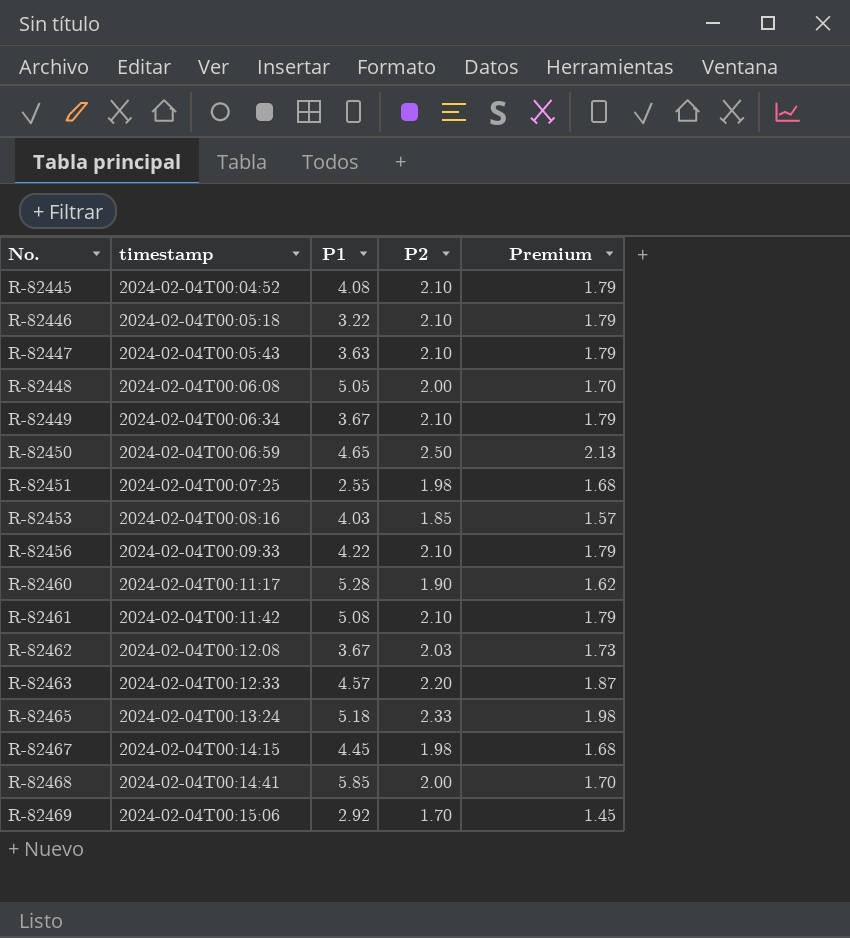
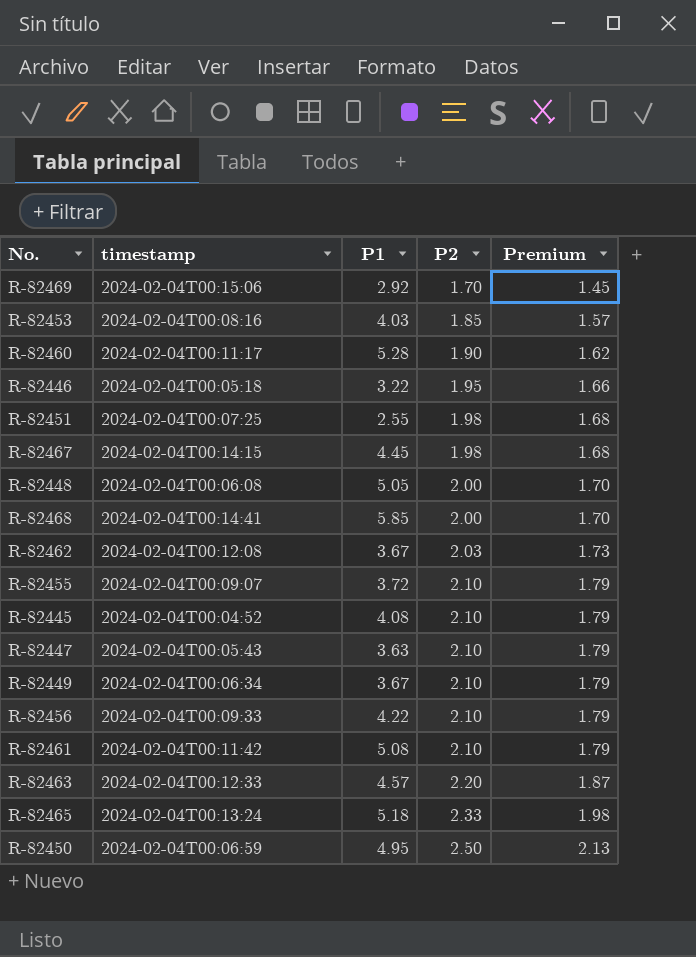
row order: No. ascending -> P2 ascending
R-82446 | P2: 2.10 -> 1.95
R-82446 | Premium: 1.79 -> 1.66
row R-82455: none -> 2024-02-04T00:09:07 | 3.72 | 2.10 | 1.79
R-82450 | P1: 4.65 -> 4.95

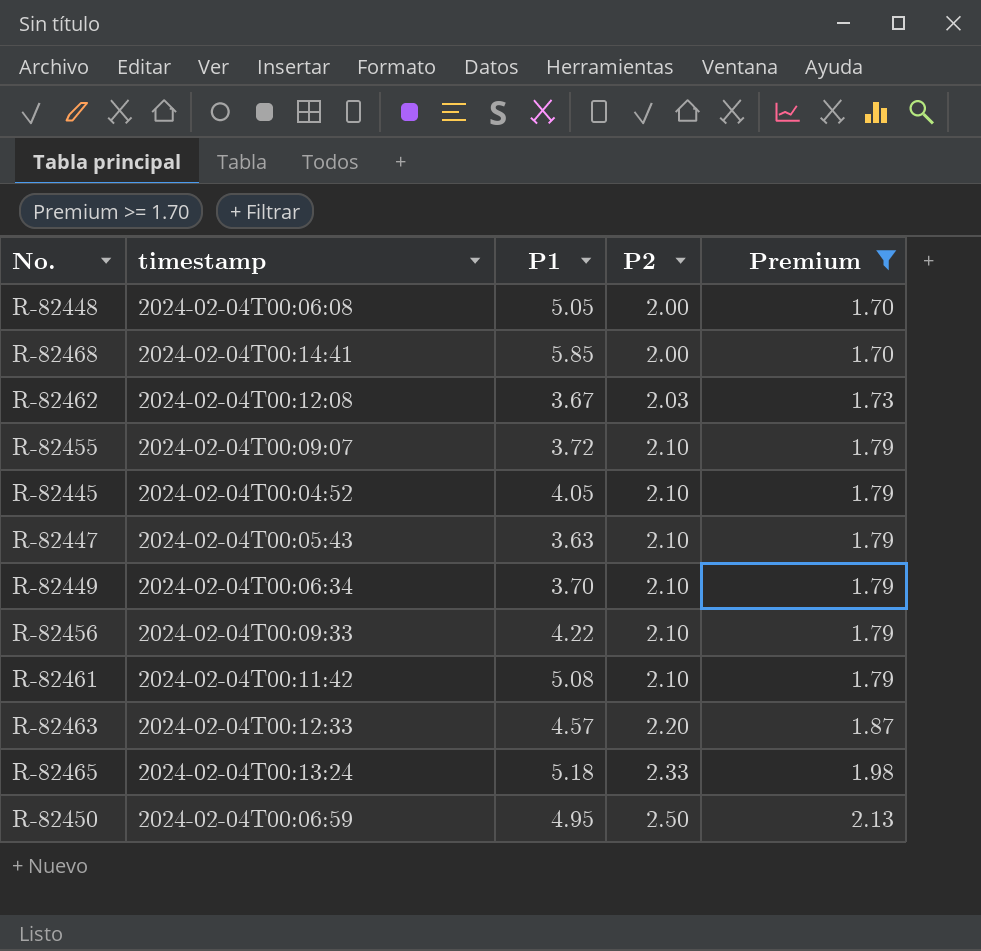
filter: none -> Premium >= 1.70
R-82445 | P1: 4.08 -> 4.05
R-82449 | P1: 3.67 -> 3.70

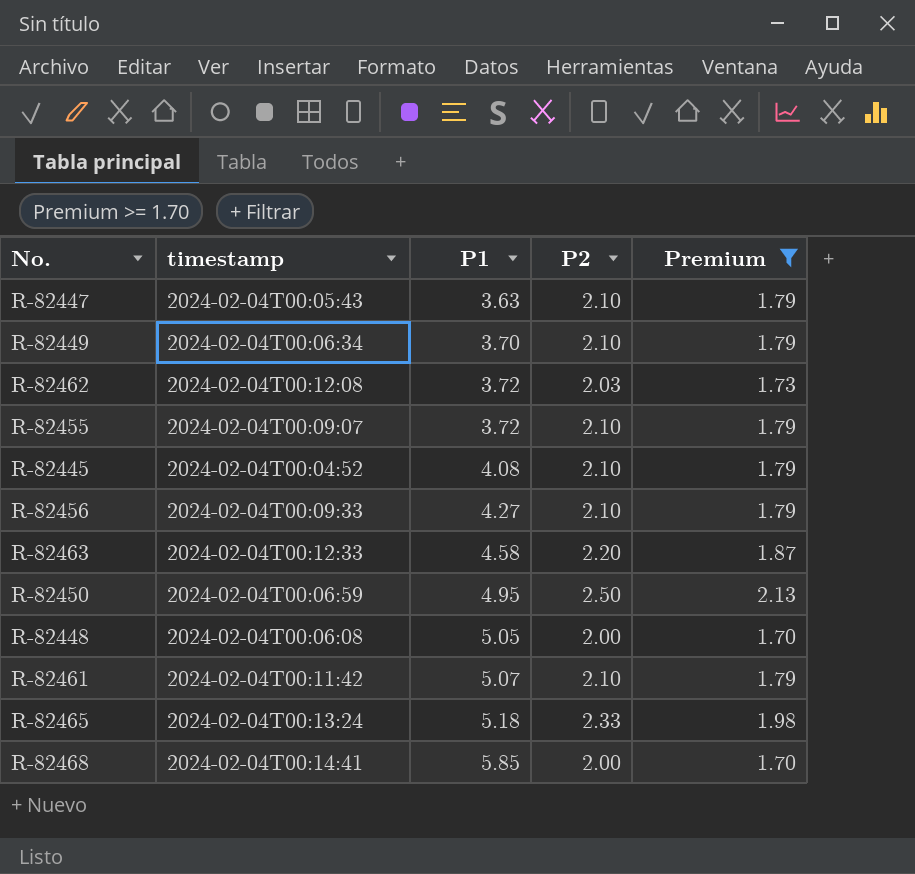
row order: P2 ascending -> P1 ascending
R-82462 | P1: 3.67 -> 3.72
R-82445 | P1: 4.05 -> 4.08
R-82456 | P1: 4.22 -> 4.27
R-82463 | P1: 4.57 -> 4.58
R-82461 | P1: 5.08 -> 5.07

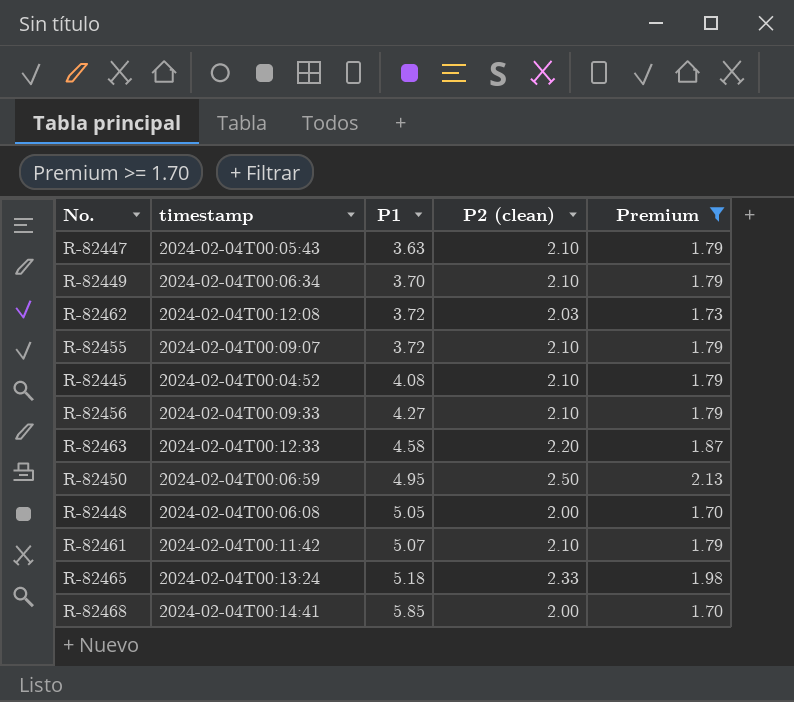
column name: P2 -> P2 (clean)

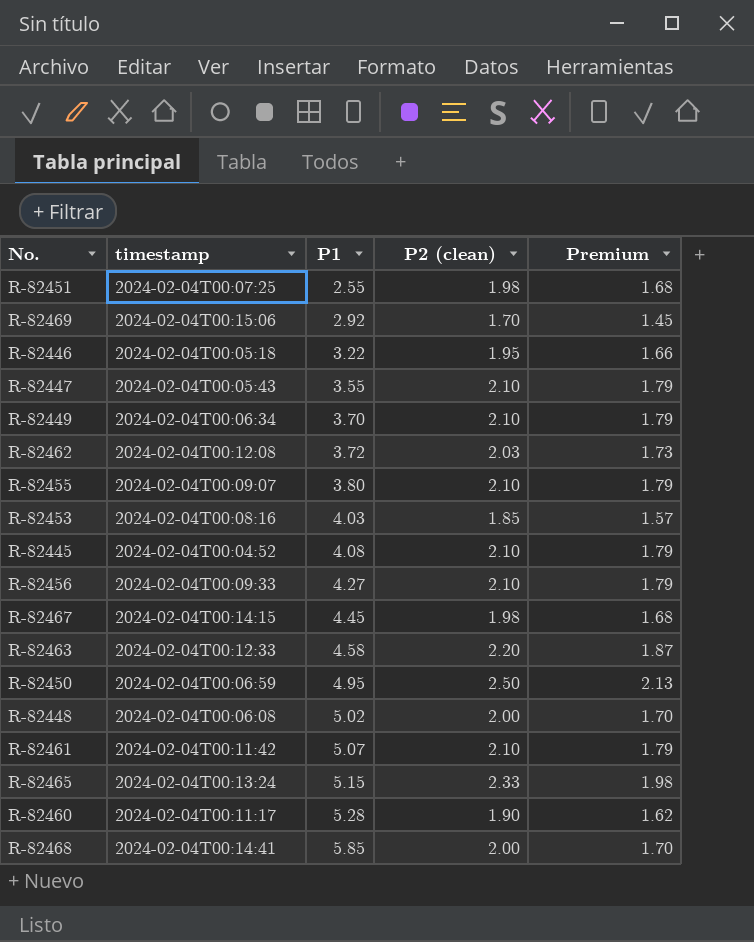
filter: Premium >= 1.70 -> none
R-82447 | P1: 3.63 -> 3.55
R-82455 | P1: 3.72 -> 3.80
R-82448 | P1: 5.05 -> 5.02
R-82465 | P1: 5.18 -> 5.15

